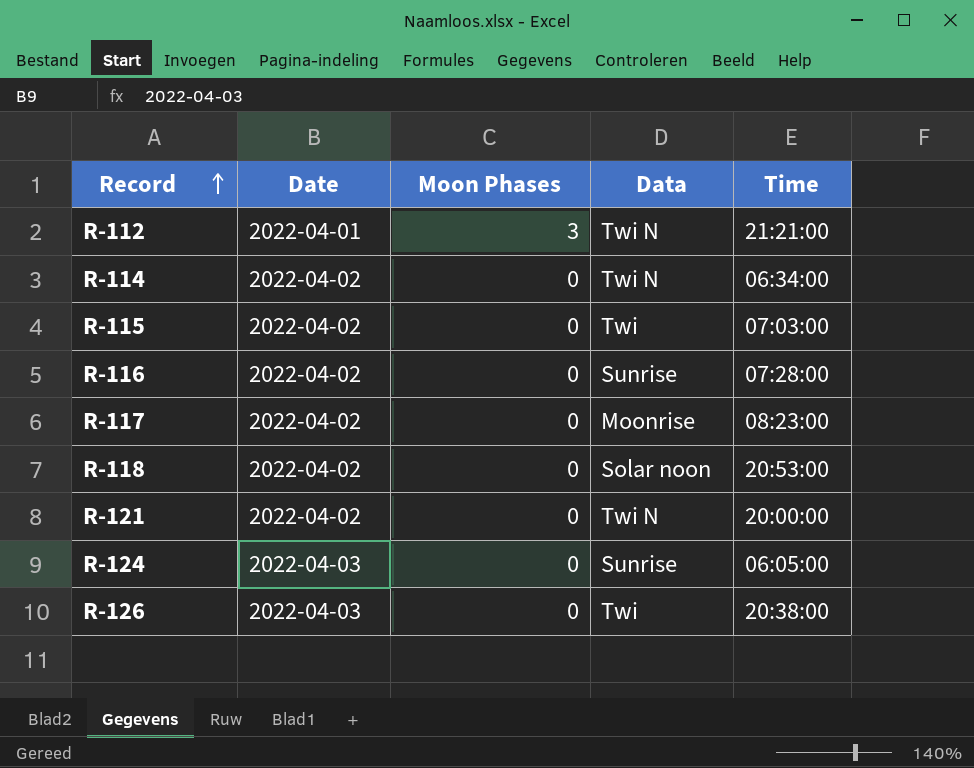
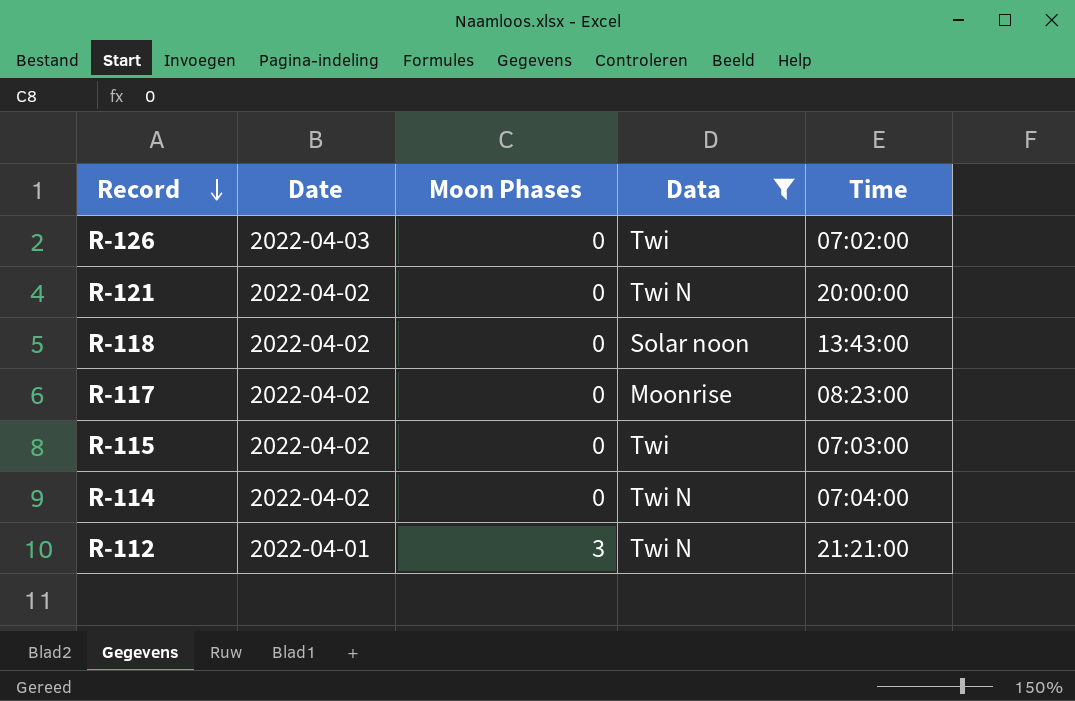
filter: none -> Data != Sunrise
row order: Record ascending -> Record descending
R-126 | Time: 20:38:00 -> 07:02:00
R-118 | Time: 20:53:00 -> 13:43:00
R-114 | Time: 06:34:00 -> 07:04:00

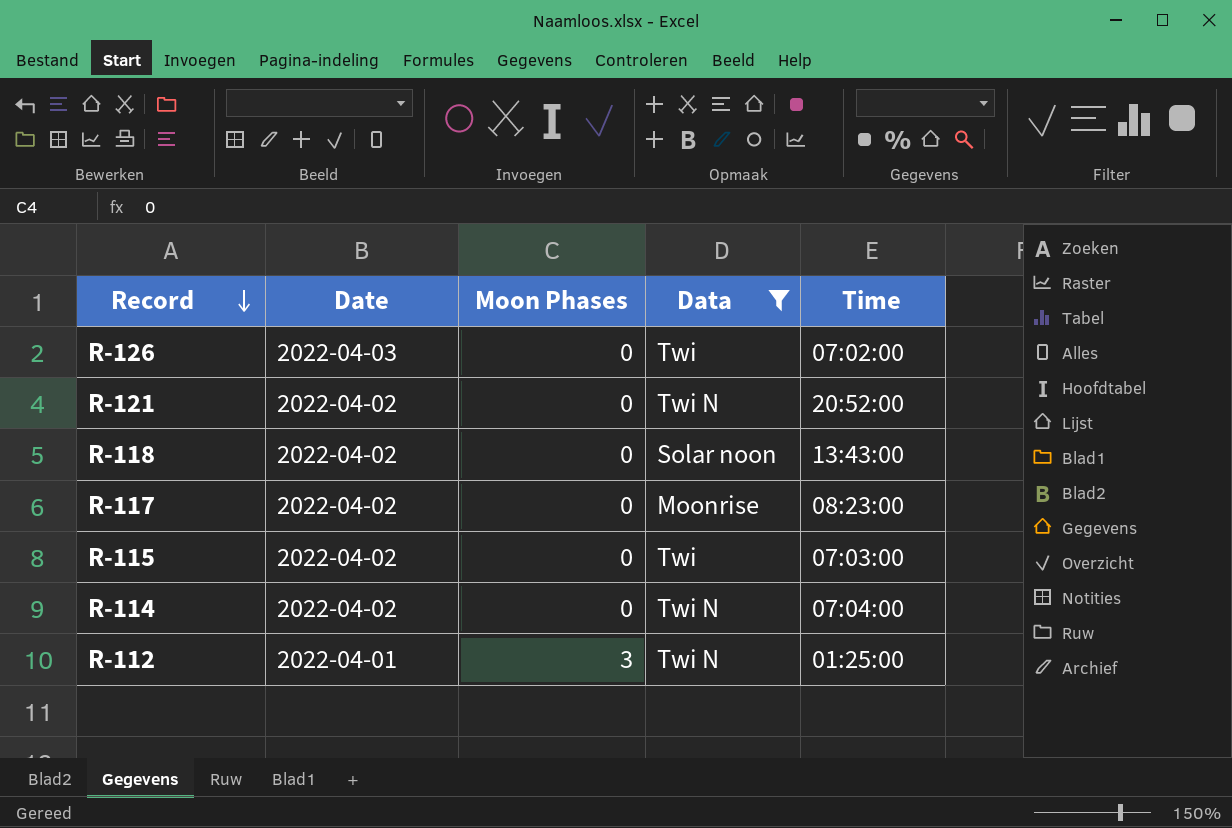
R-121 | Time: 20:00:00 -> 20:52:00
R-112 | Time: 21:21:00 -> 01:25:00

